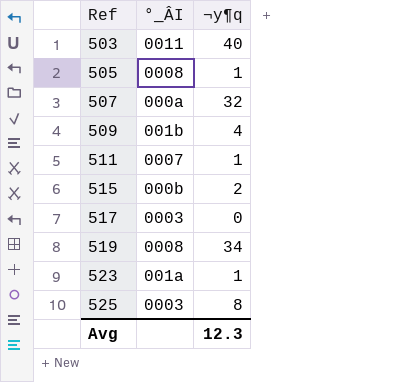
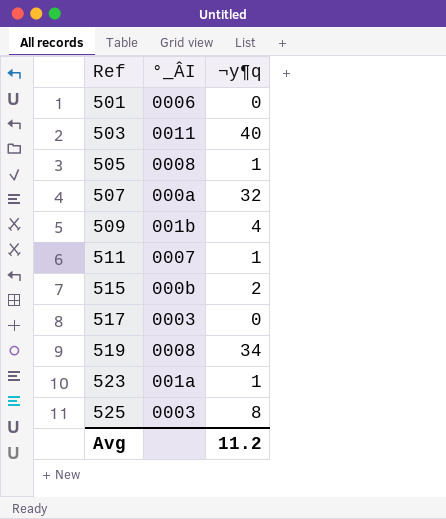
row 501: none -> 0006 | 0
Avg | ¬y¶q: 12.3 -> 11.2

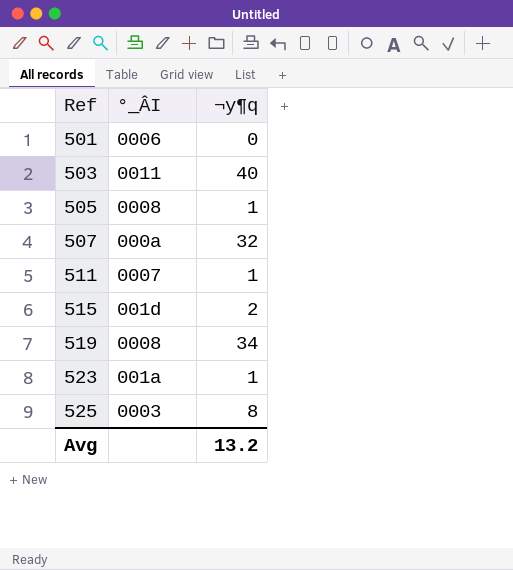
row 509: 001b | 4 -> none
row 517: 0003 | 0 -> none
515 | °_ÂI: 000b -> 001d
Avg | ¬y¶q: 11.2 -> 13.2

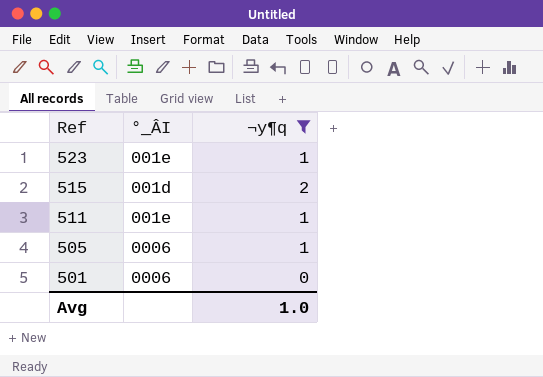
filter: none -> ¬y¶q <= 2
row order: Ref ascending -> Ref descending
523 | °_ÂI: 001a -> 001e
511 | °_ÂI: 0007 -> 001e
505 | °_ÂI: 0008 -> 0006
Avg | ¬y¶q: 13.2 -> 1.0

